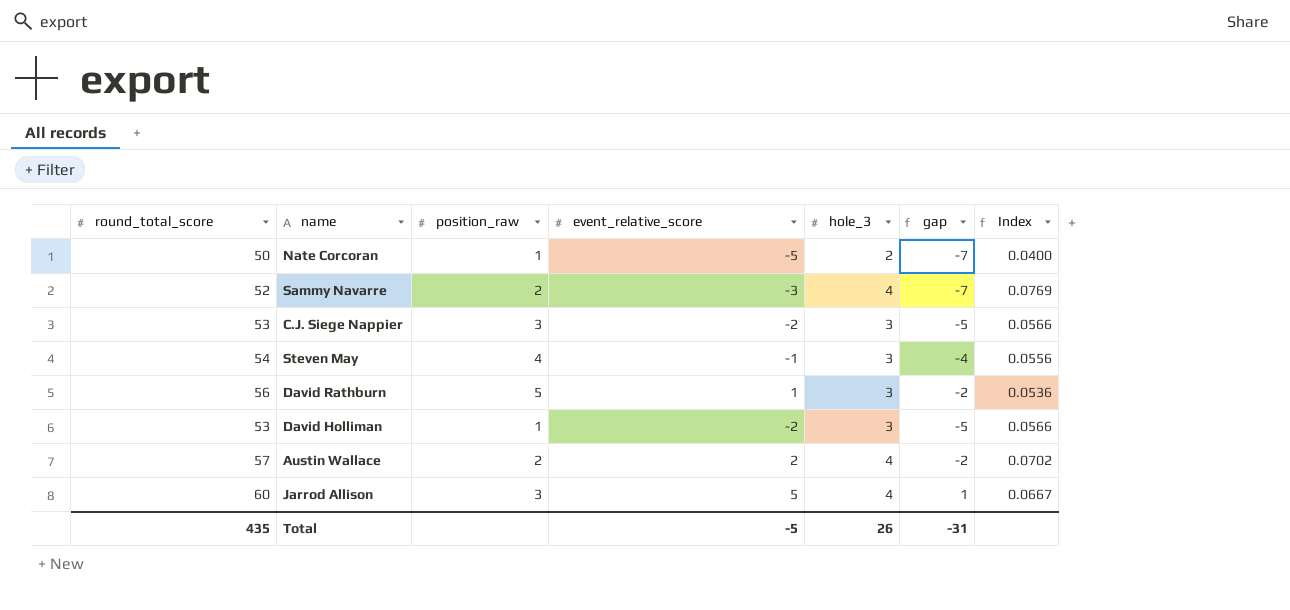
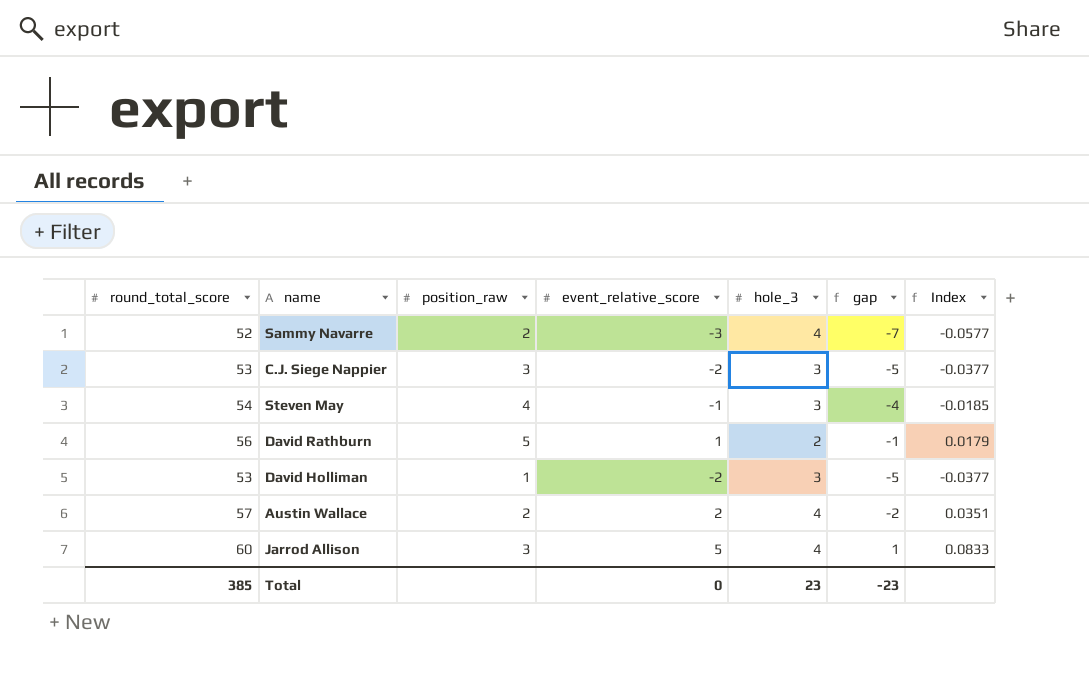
column Index | formula: [hole_3] / [round_total_score] -> [event_relative_score] / [round_total_score]
row Nate Corcoran: 50 | 1 | -5 | 2 | -7 | 0.0400 -> none
David Rathburn | hole_3: 3 -> 2
David Rathburn | gap: -2 -> -1
Total | round_total_score: 435 -> 385
Total | event_relative_score: -5 -> 0
Total | hole_3: 26 -> 23
Total | gap: -31 -> -23

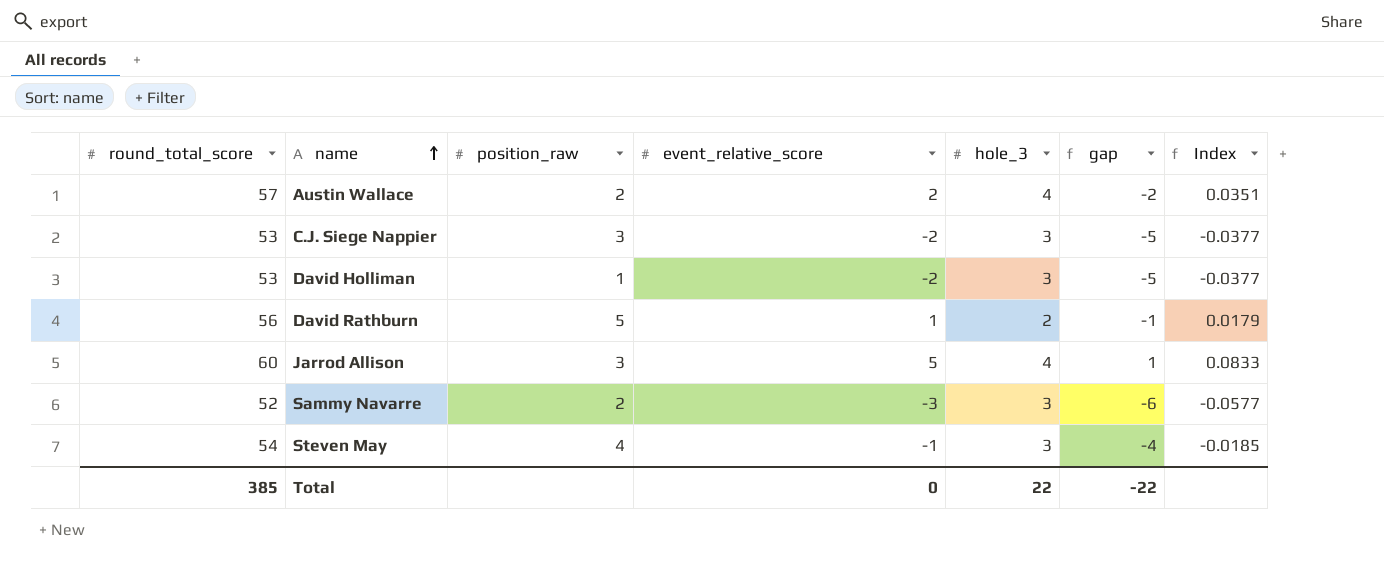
row order: none -> name ascending
Sammy Navarre | hole_3: 4 -> 3
Sammy Navarre | gap: -7 -> -6
Total | hole_3: 23 -> 22
Total | gap: -23 -> -22

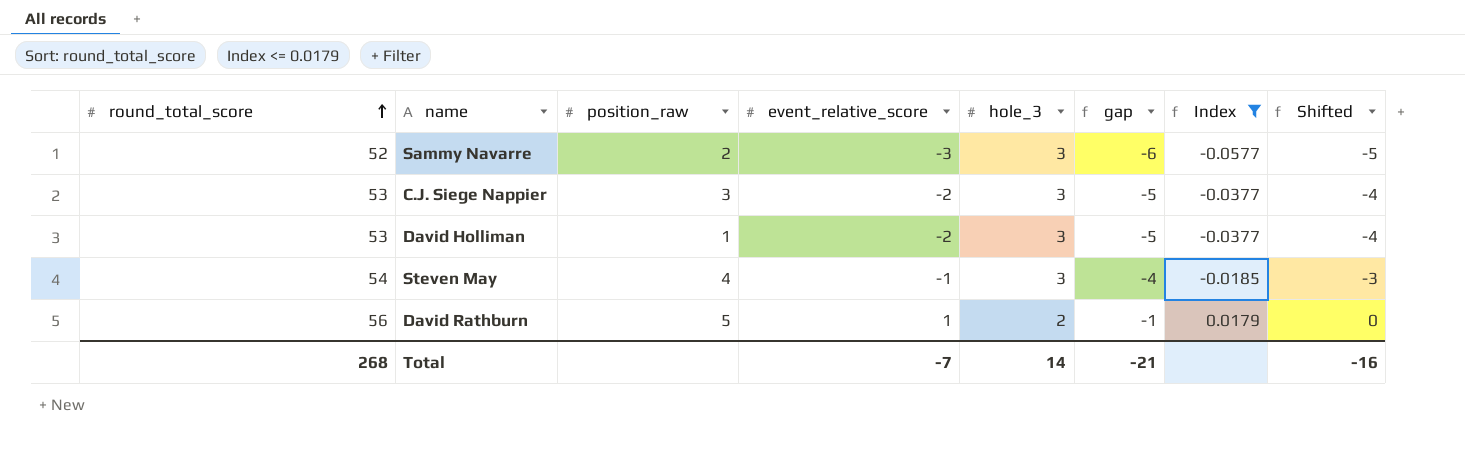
filter: none -> Index <= 0.0179
row order: name ascending -> round_total_score ascending
column Shifted | formula: none -> [gap] + 1
Total | round_total_score: 385 -> 268
Total | event_relative_score: 0 -> -7
Total | hole_3: 22 -> 14
Total | gap: -22 -> -21

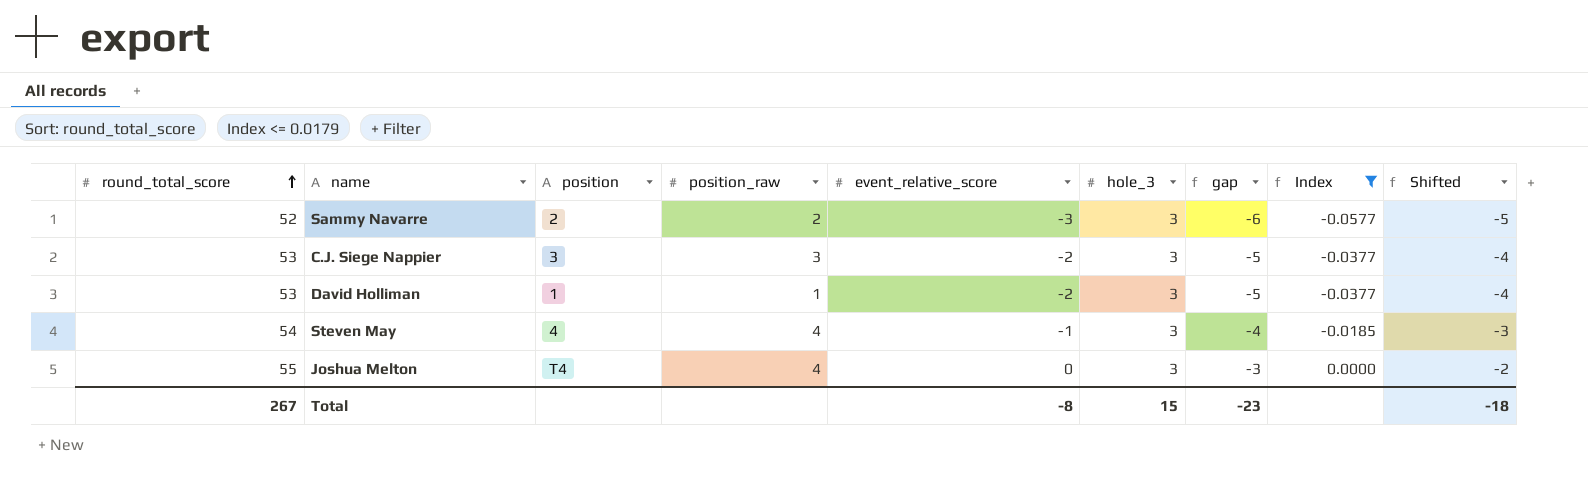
column position | position: none -> 3
row David Rathburn: 56 | 5 | 1 | 2 | -1 | 0.0179 | 0 -> none
row Joshua Melton: none -> 55 | T4 | 4 | 0 | 3 | -3 | 0.0000 | -2
Total | round_total_score: 268 -> 267
Total | event_relative_score: -7 -> -8
Total | hole_3: 14 -> 15
Total | gap: -21 -> -23
Total | Shifted: -16 -> -18

